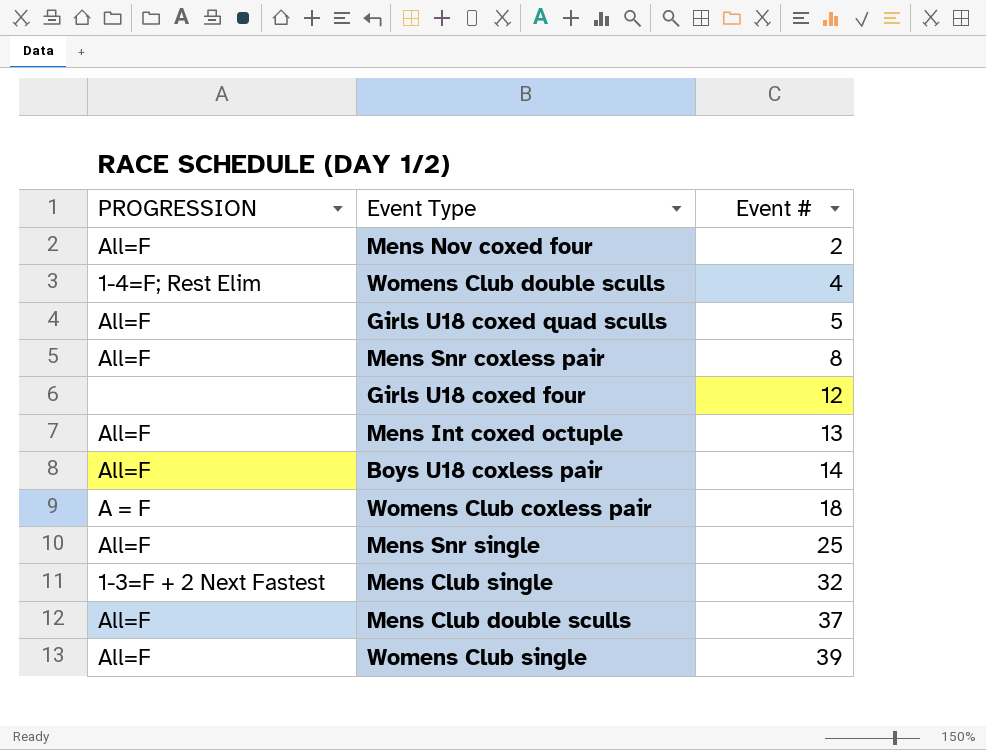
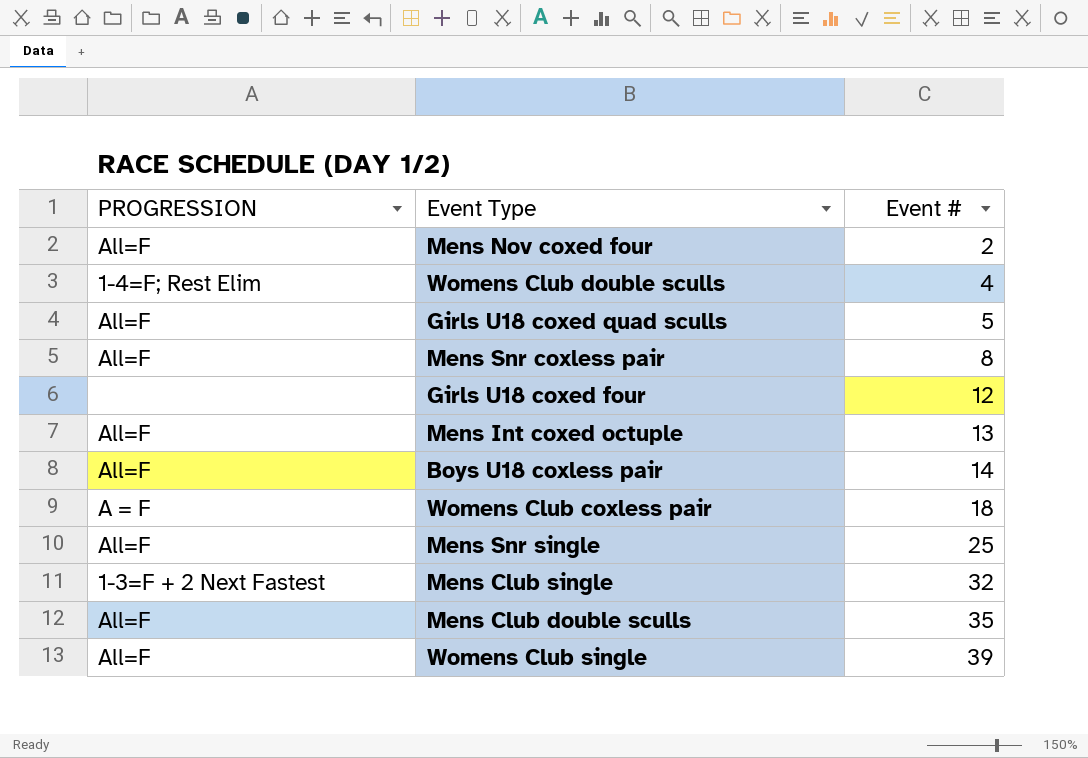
Mens Club double sculls | Event #: 37 -> 35

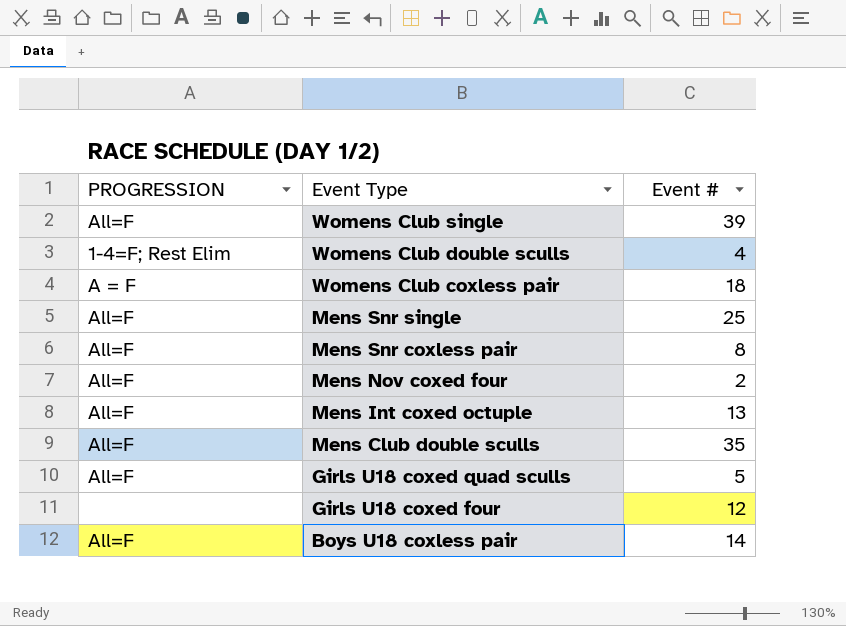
row order: Event # ascending -> Event Type descending
row Mens Club single: 1-3=F + 2 Next Fastest | 32 -> none

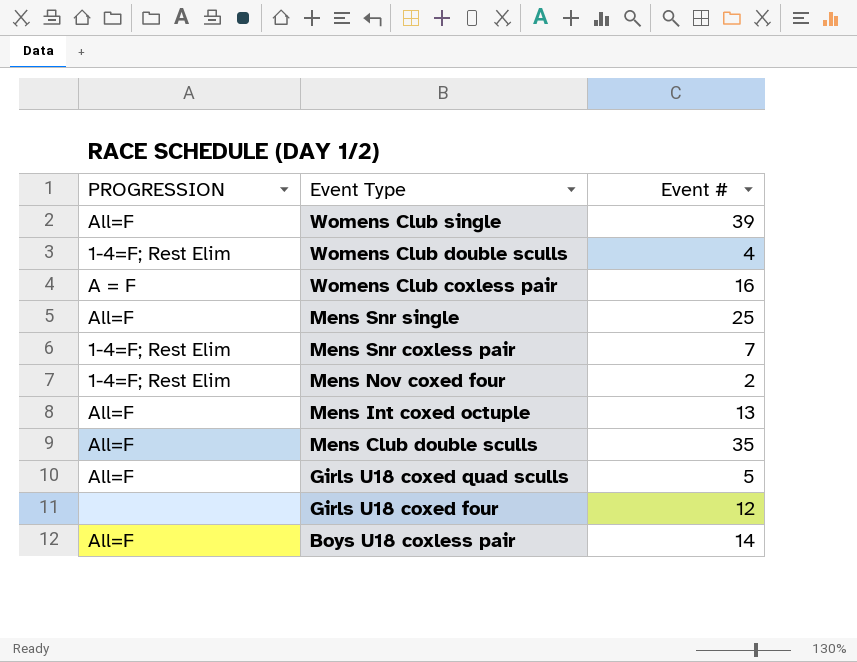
Womens Club coxless pair | Event #: 18 -> 16
Mens Snr coxless pair | PROGRESSION: All=F -> 1-4=F; Rest Elim
Mens Snr coxless pair | Event #: 8 -> 7
Mens Nov coxed four | PROGRESSION: All=F -> 1-4=F; Rest Elim

